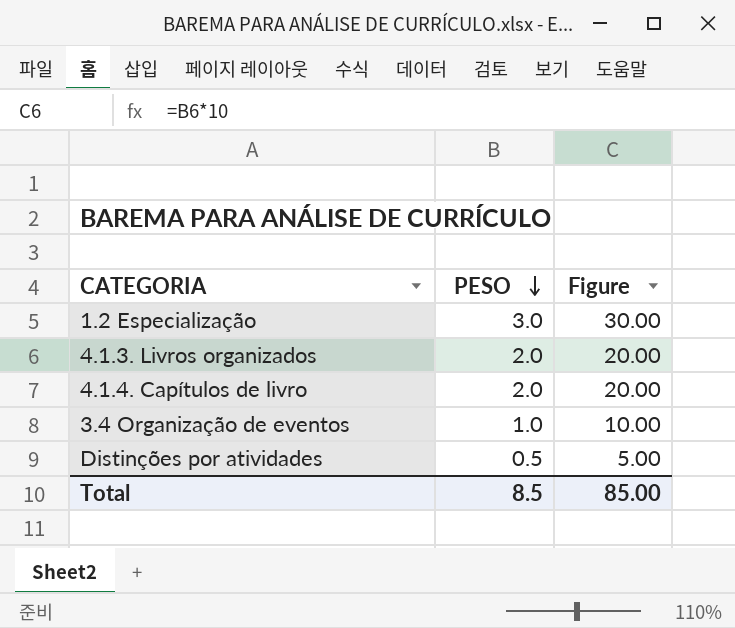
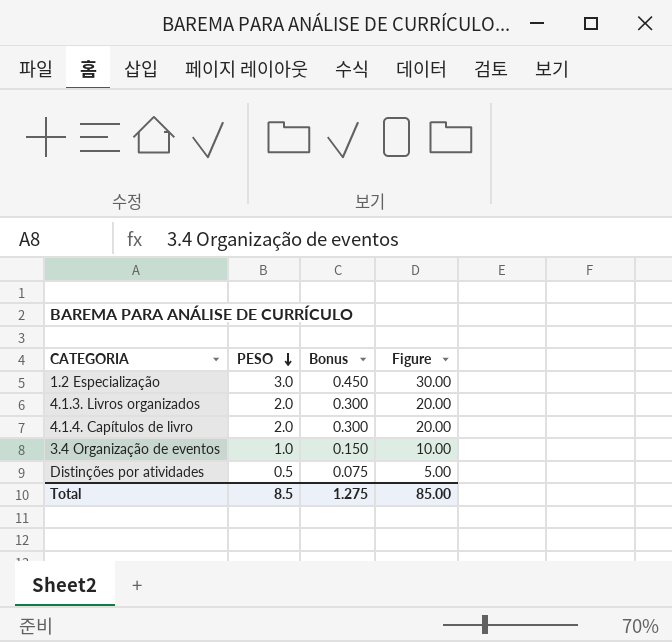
column Bonus | formula: none -> [PESO] * 0.15

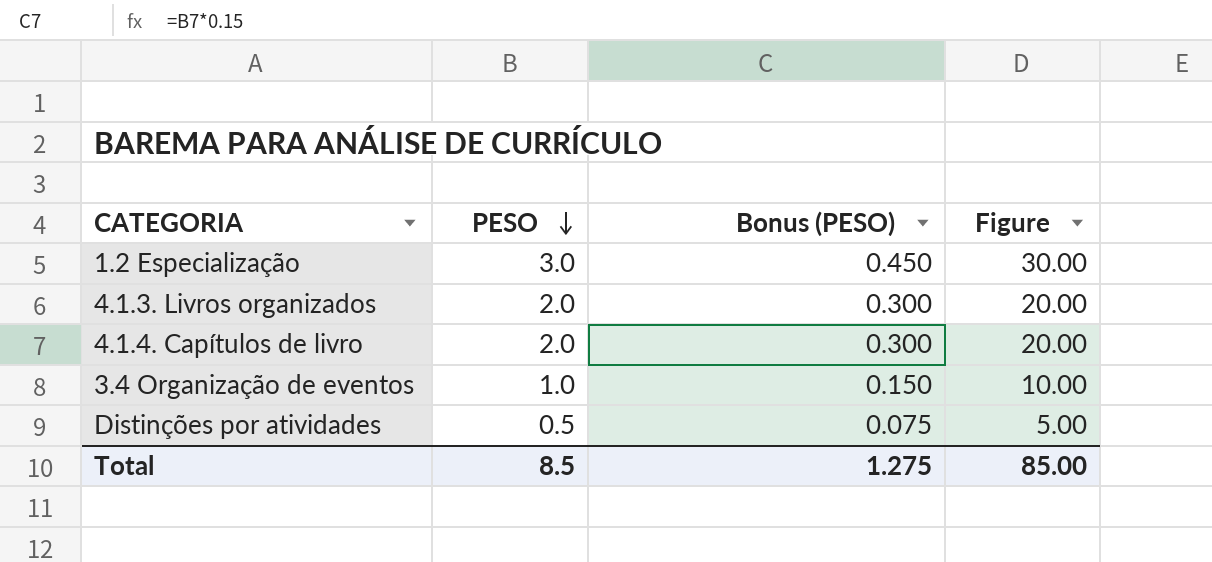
column name: Bonus -> Bonus (PESO)

